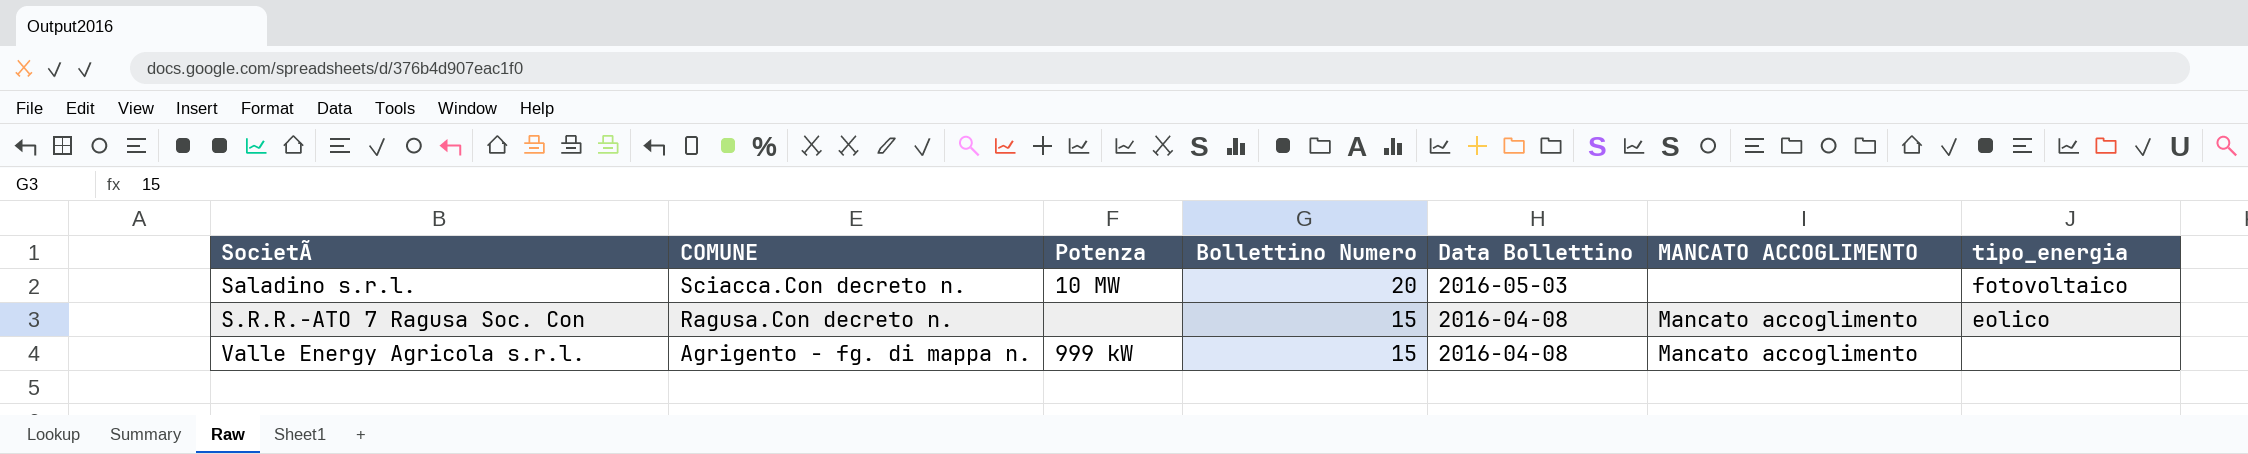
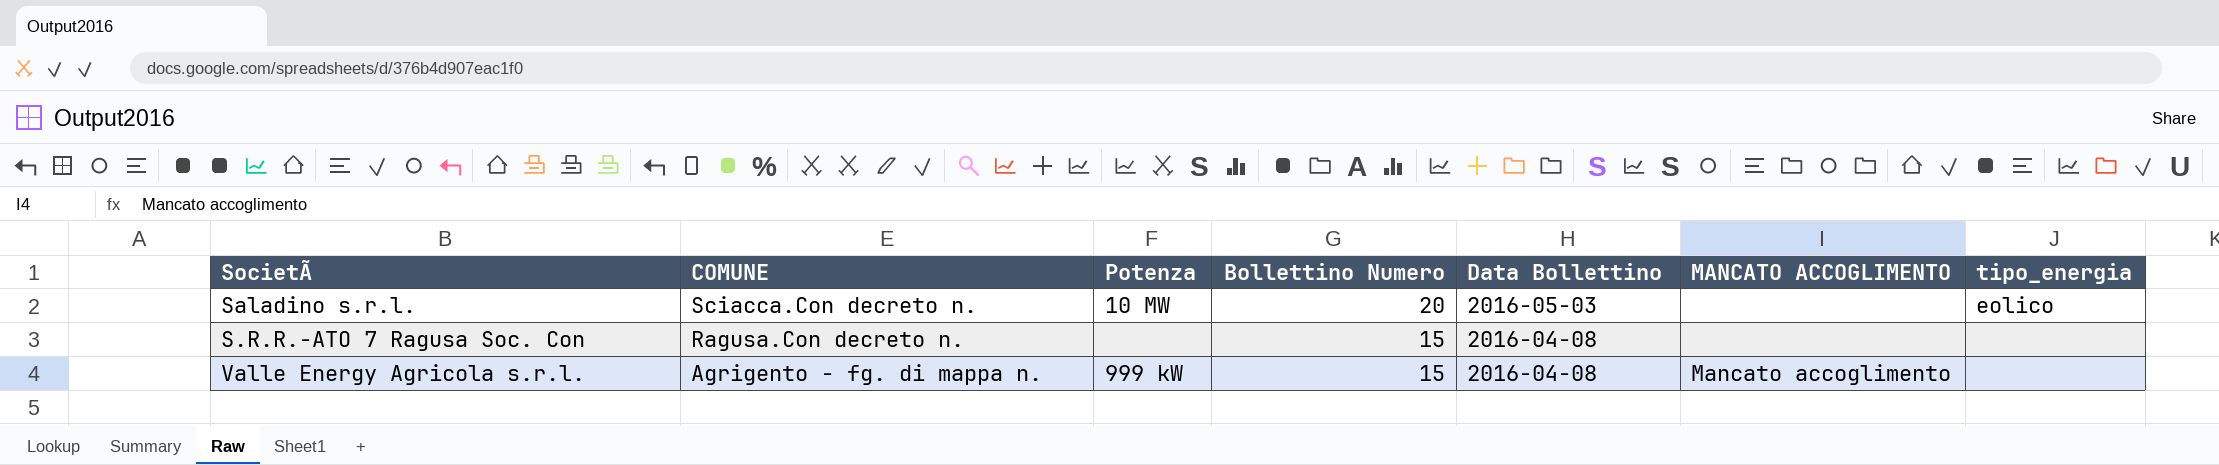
Saladino s.r.l. | tipo_energia: fotovoltaico -> eolico
S.R.R.-ATO 7 Ragusa Soc. Con | MANCATO ACCOGLIMENTO: Mancato accoglimento -> none
S.R.R.-ATO 7 Ragusa Soc. Con | tipo_energia: eolico -> none

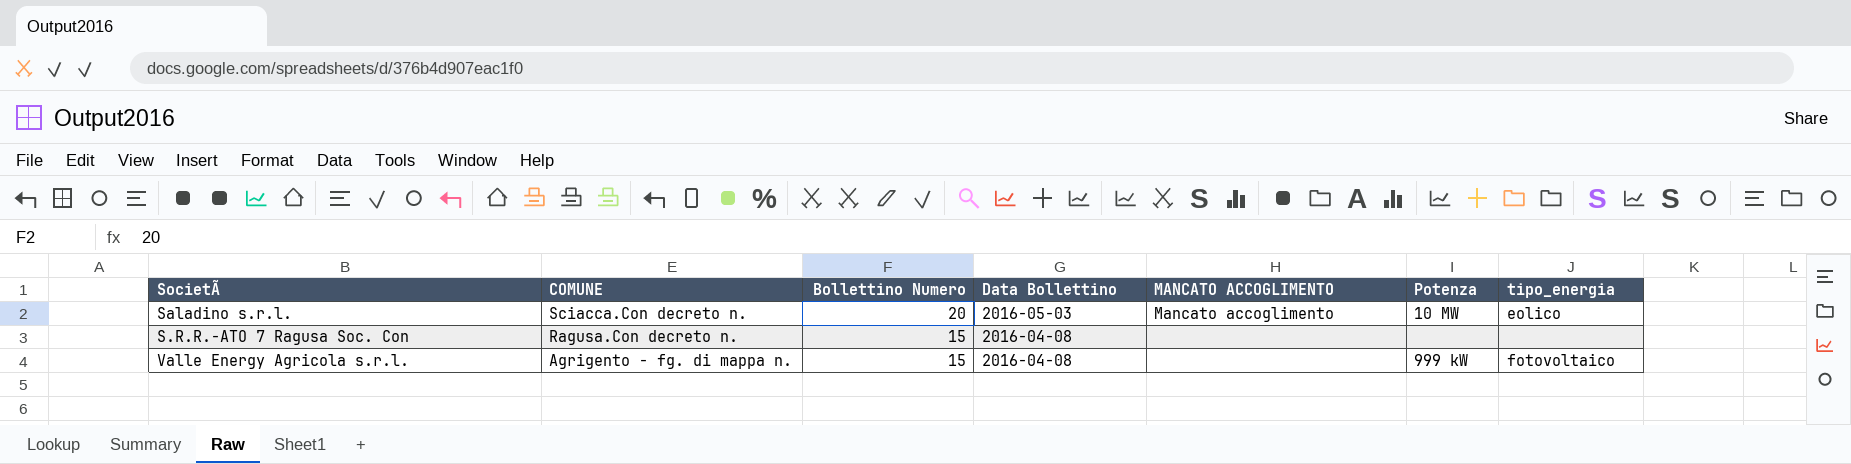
column Potenza | position: 3 -> 6
Saladino s.r.l. | MANCATO ACCOGLIMENTO: none -> Mancato accoglimento
Valle Energy Agricola s.r.l. | MANCATO ACCOGLIMENTO: Mancato accoglimento -> none
Valle Energy Agricola s.r.l. | tipo_energia: none -> fotovoltaico

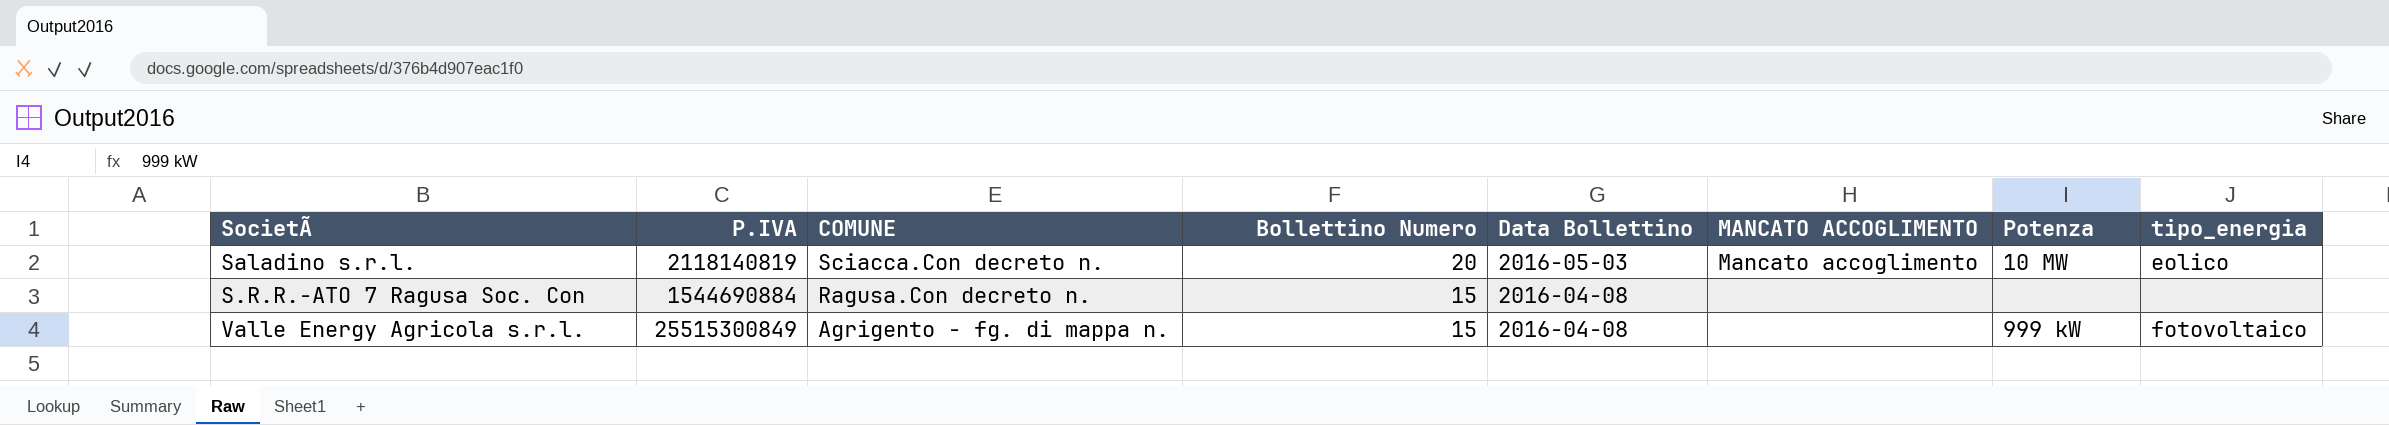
column P.IVA | position: none -> 2

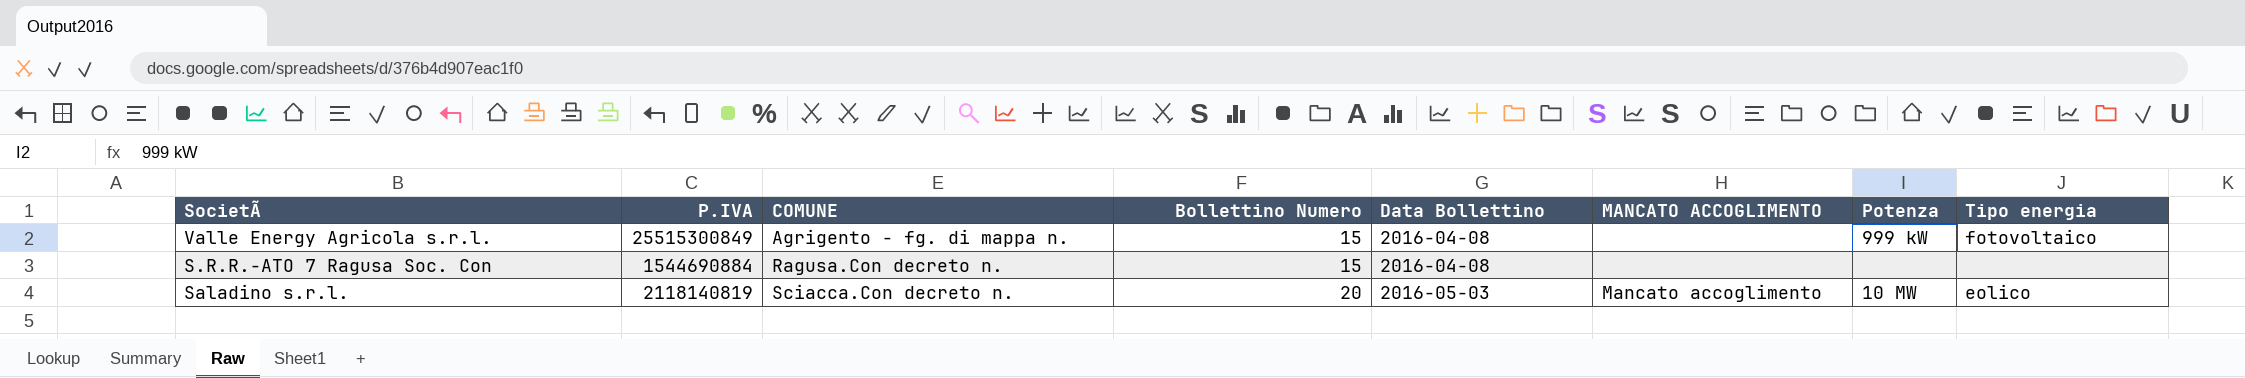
row order: COMUNE descending -> COMUNE ascending
column name: tipo_energia -> Tipo energia

